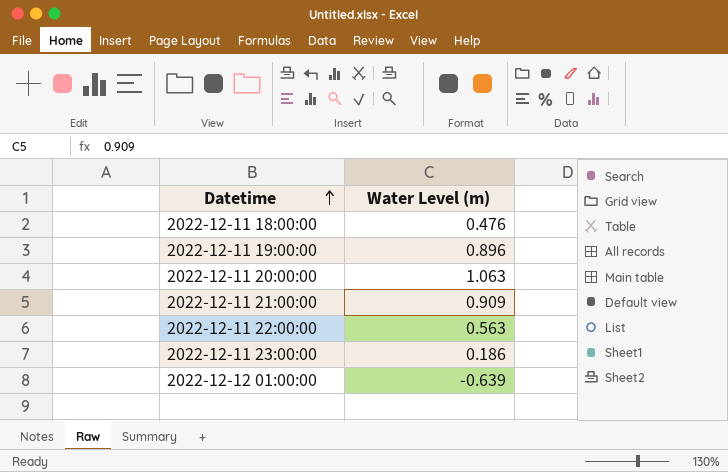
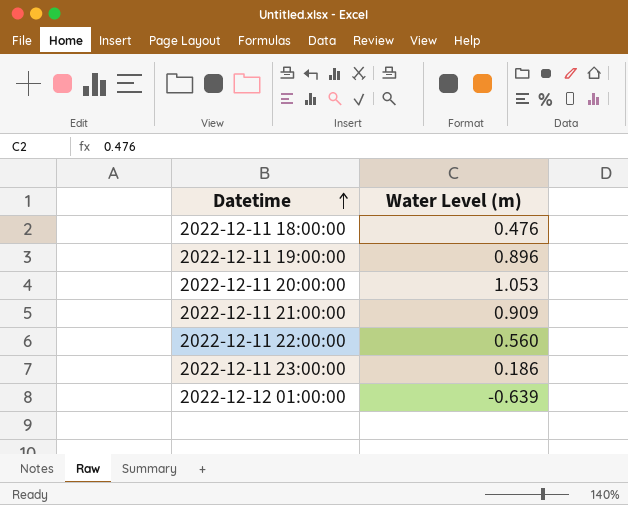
2022-12-11 20:00:00 | Water Level (m): 1.063 -> 1.053
2022-12-11 22:00:00 | Water Level (m): 0.563 -> 0.560

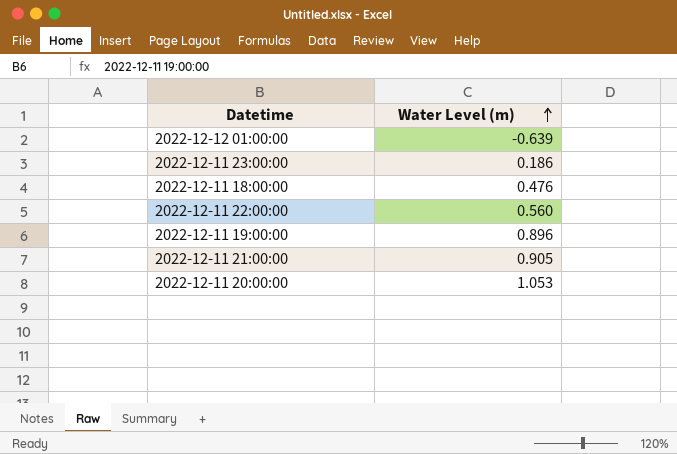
row order: Datetime ascending -> Water Level (m) ascending
2022-12-11 21:00:00 | Water Level (m): 0.909 -> 0.905

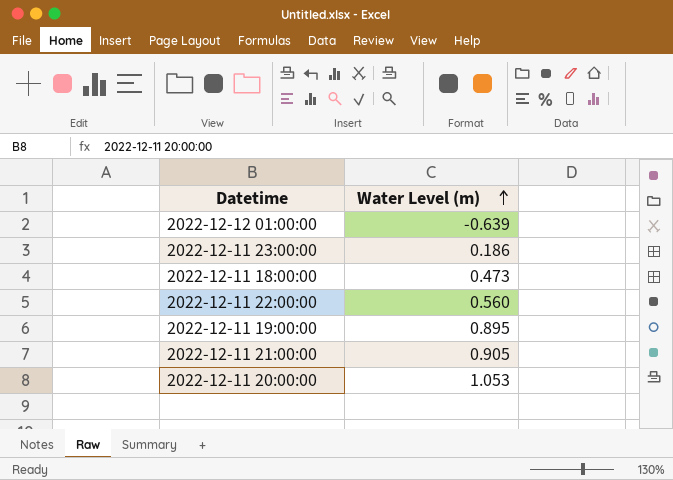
2022-12-11 18:00:00 | Water Level (m): 0.476 -> 0.473
2022-12-11 19:00:00 | Water Level (m): 0.896 -> 0.895

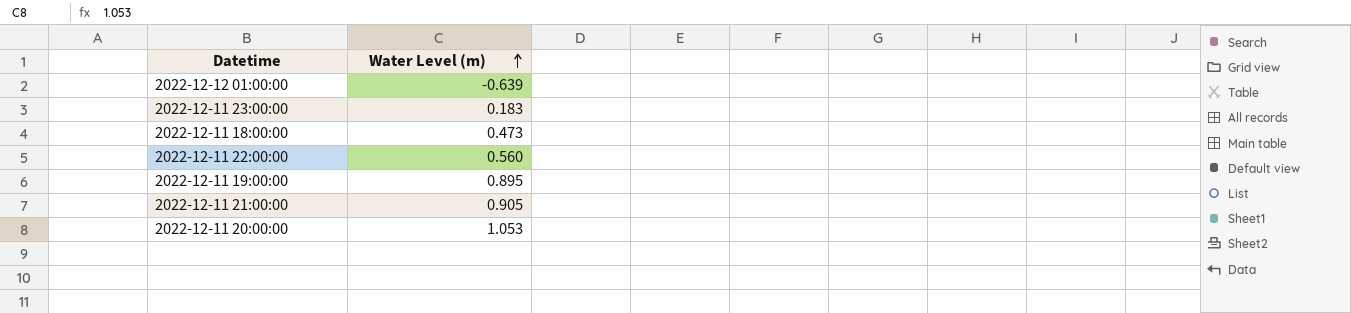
2022-12-11 23:00:00 | Water Level (m): 0.186 -> 0.183

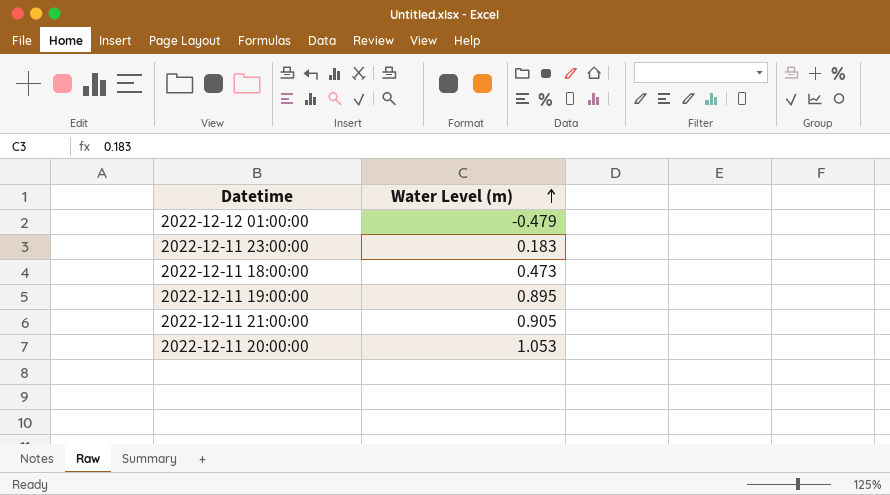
row 2022-12-11 22:00:00: 0.560 -> none
2022-12-12 01:00:00 | Water Level (m): -0.639 -> -0.479

